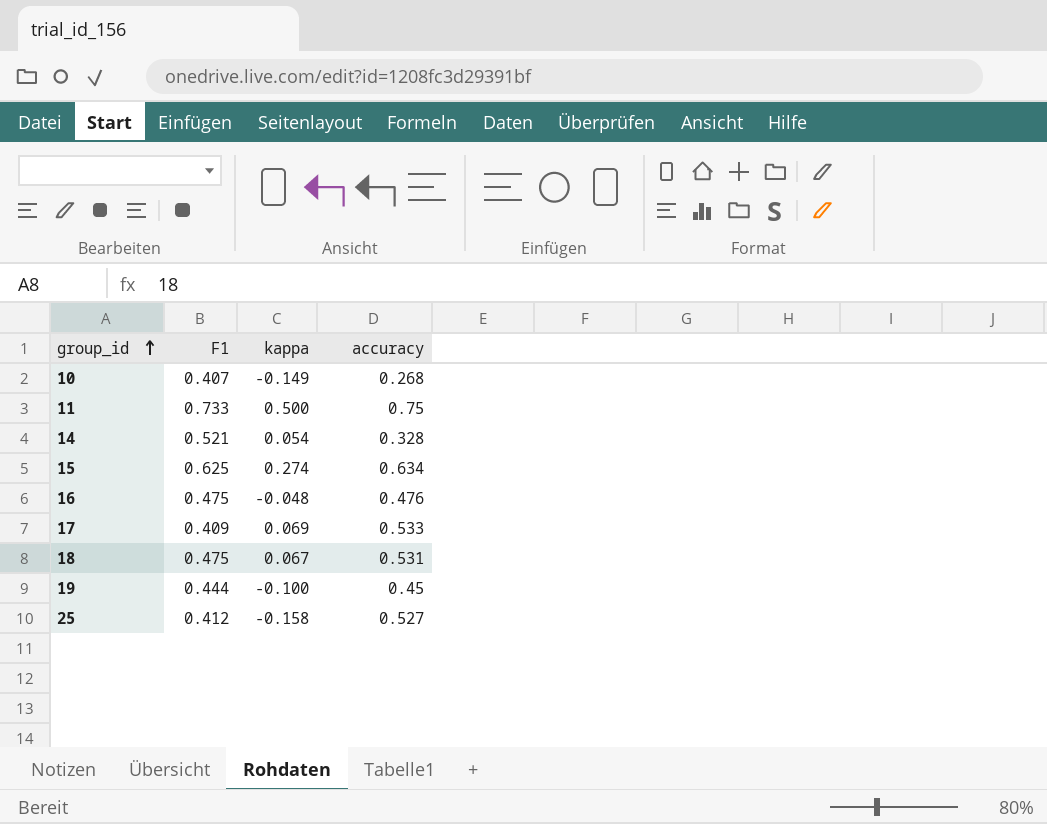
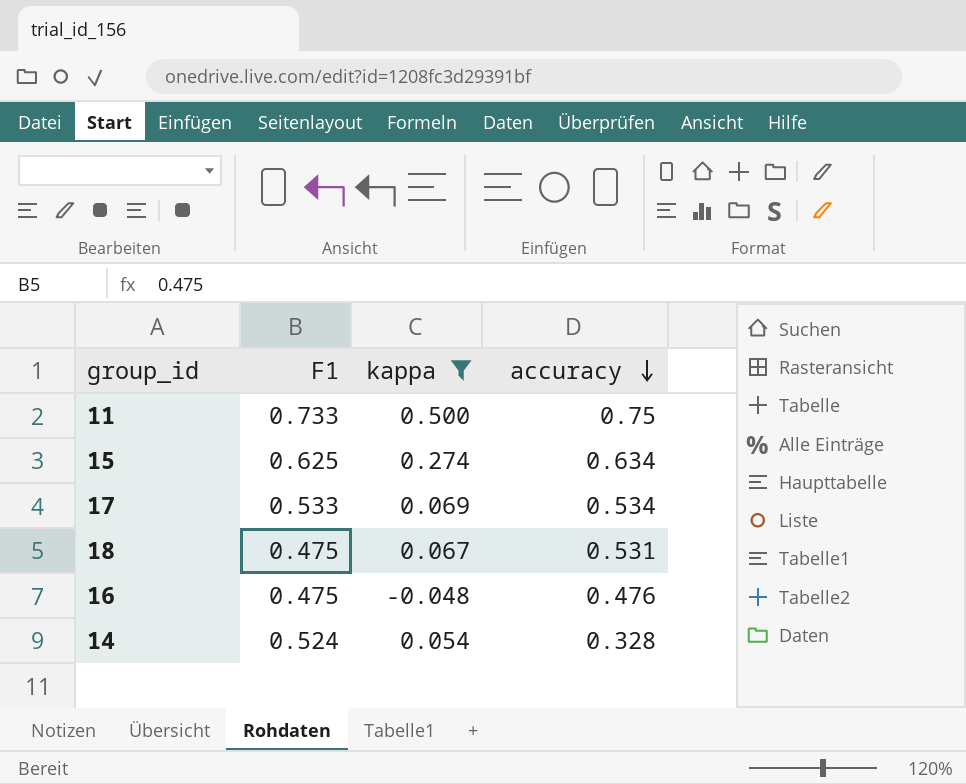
filter: none -> kappa >= -0.048
row order: group_id ascending -> accuracy descending
17 | F1: 0.409 -> 0.533
17 | accuracy: 0.533 -> 0.534
14 | F1: 0.521 -> 0.524

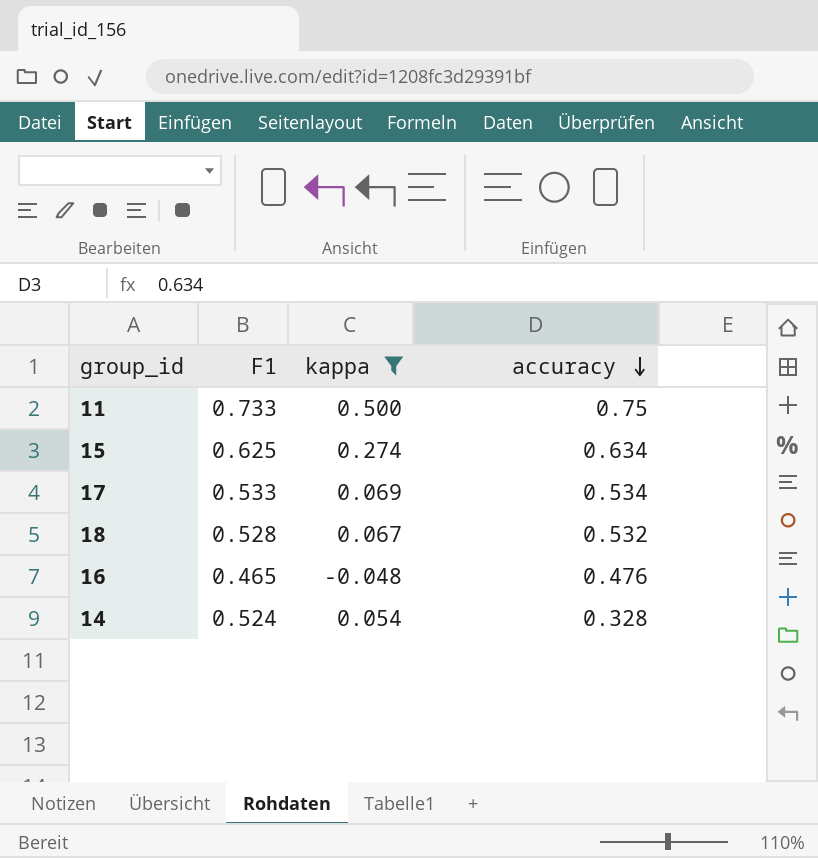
18 | F1: 0.475 -> 0.528
18 | accuracy: 0.531 -> 0.532
16 | F1: 0.475 -> 0.465

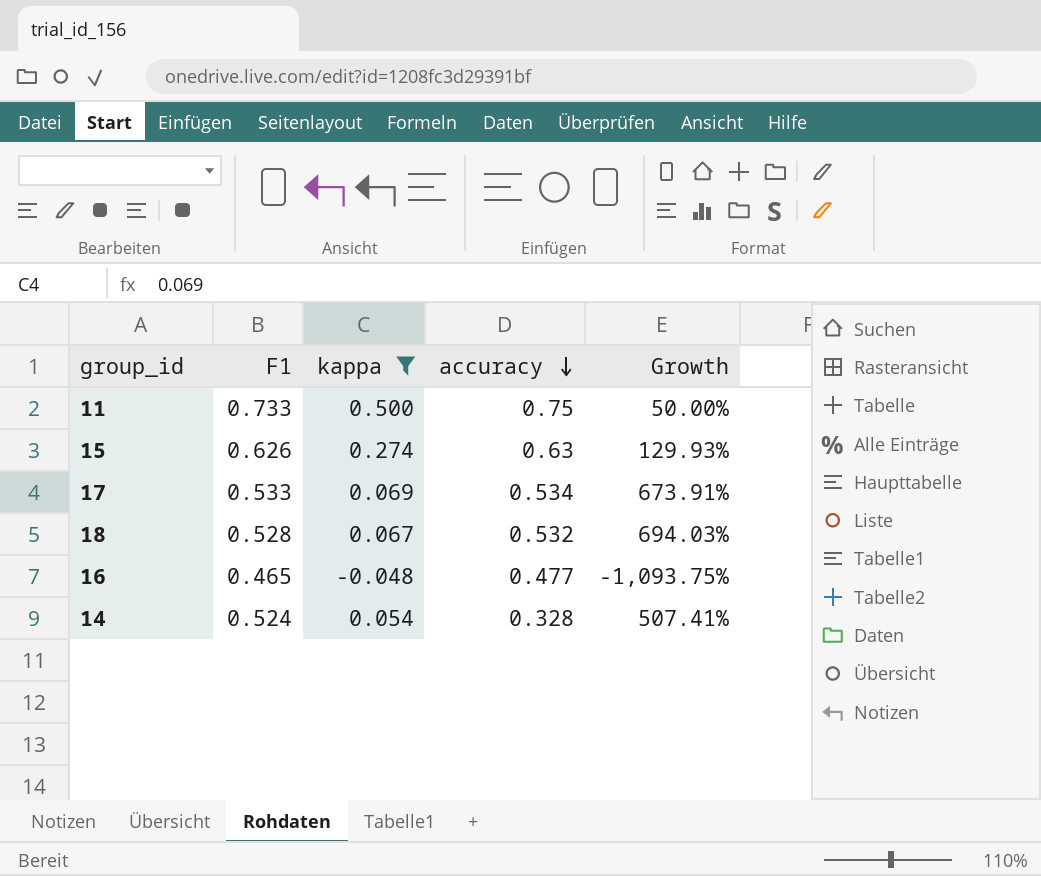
column Growth | formula: none -> ([accuracy] - [kappa]) / [kappa]
15 | F1: 0.625 -> 0.626
15 | accuracy: 0.634 -> 0.63
16 | accuracy: 0.476 -> 0.477

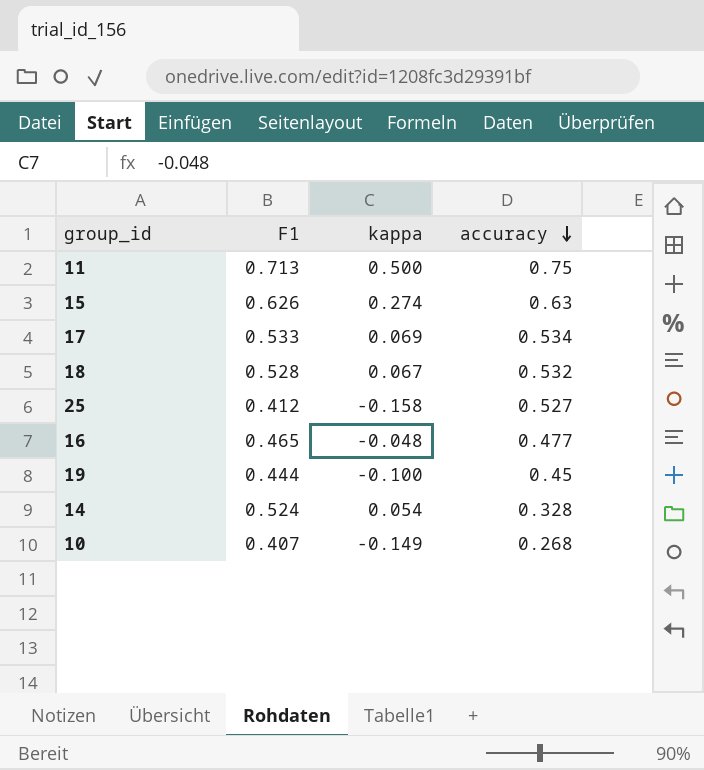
filter: kappa >= -0.048 -> none
column Growth | formula: ([accuracy] - [kappa]) / [kappa] -> none
11 | F1: 0.733 -> 0.713

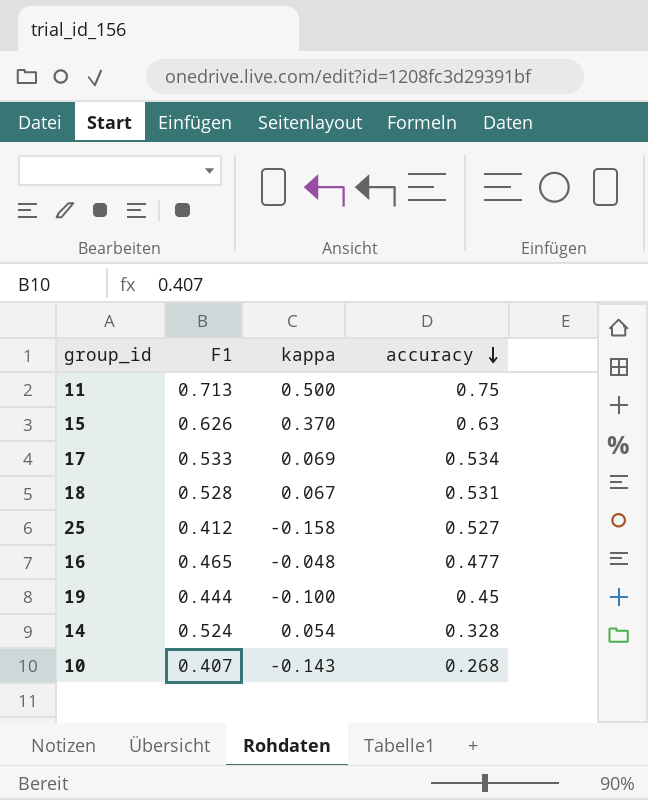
15 | kappa: 0.274 -> 0.370
18 | accuracy: 0.532 -> 0.531
10 | kappa: -0.149 -> -0.143

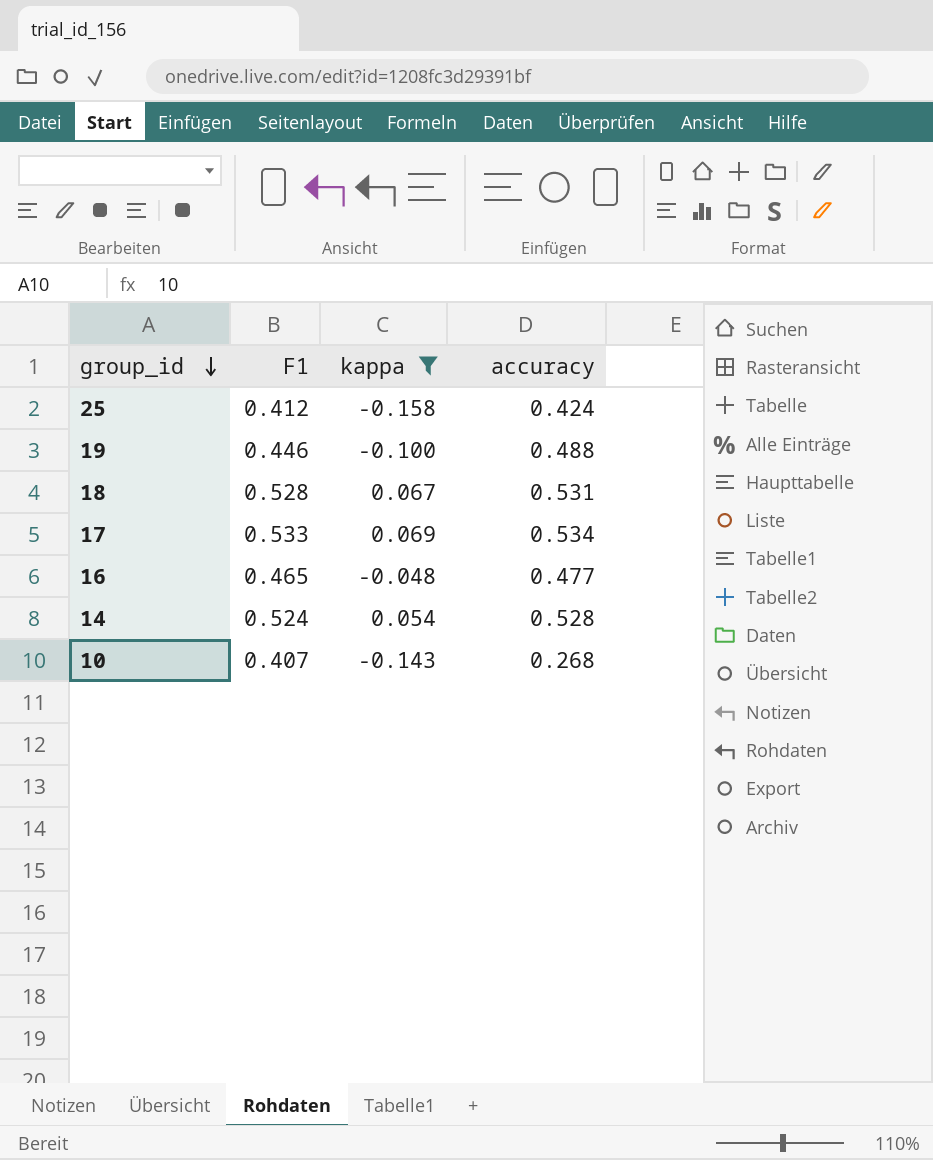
filter: none -> kappa <= 0.069
row order: accuracy descending -> group_id descending
25 | accuracy: 0.527 -> 0.424
19 | F1: 0.444 -> 0.446
19 | accuracy: 0.45 -> 0.488
14 | accuracy: 0.328 -> 0.528

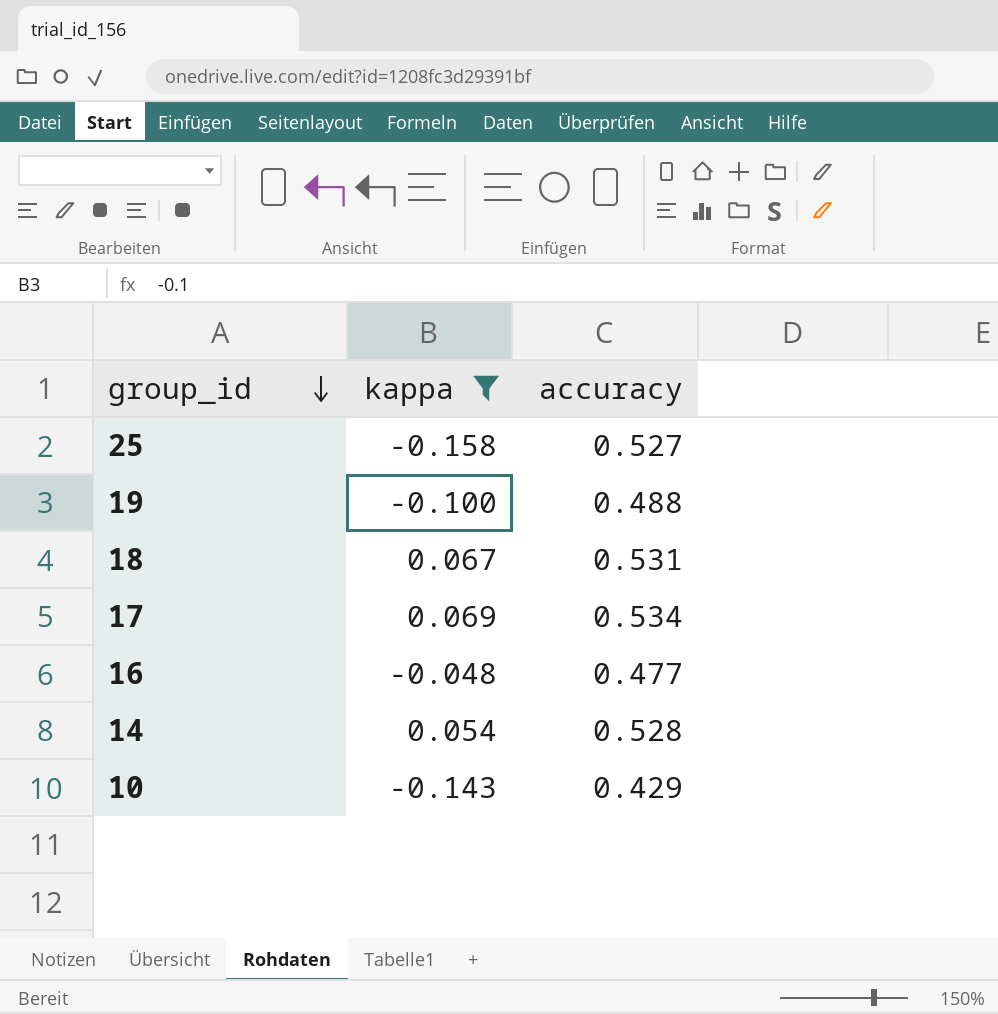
column F1 | position: 2 -> none
25 | accuracy: 0.424 -> 0.527
10 | accuracy: 0.268 -> 0.429

